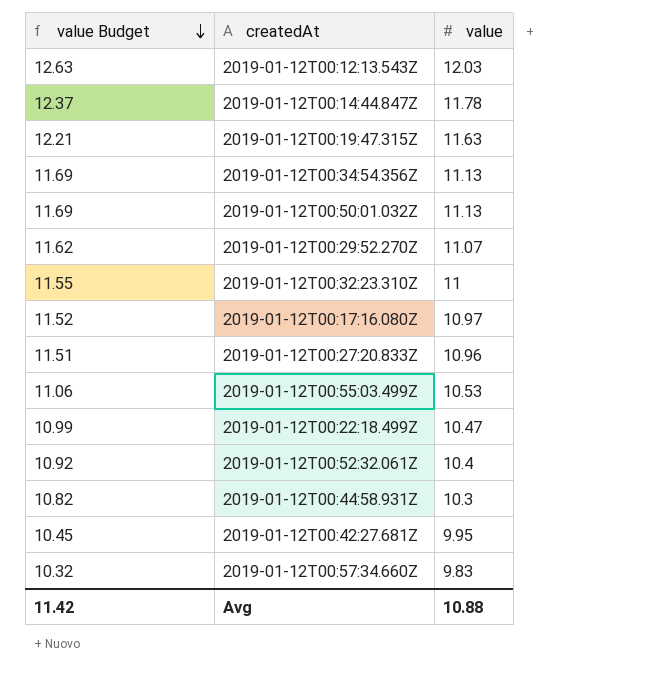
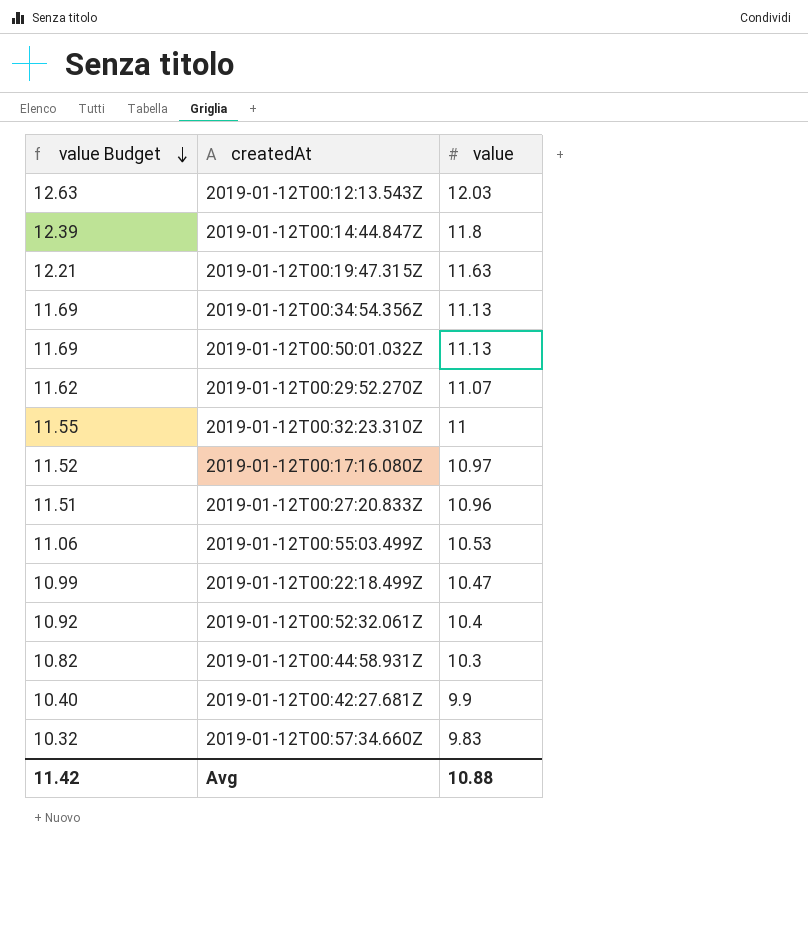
2019-01-12T00:14:44.847Z | value Budget: 12.37 -> 12.39
2019-01-12T00:14:44.847Z | value: 11.78 -> 11.8
2019-01-12T00:42:27.681Z | value Budget: 10.45 -> 10.40
2019-01-12T00:42:27.681Z | value: 9.95 -> 9.9

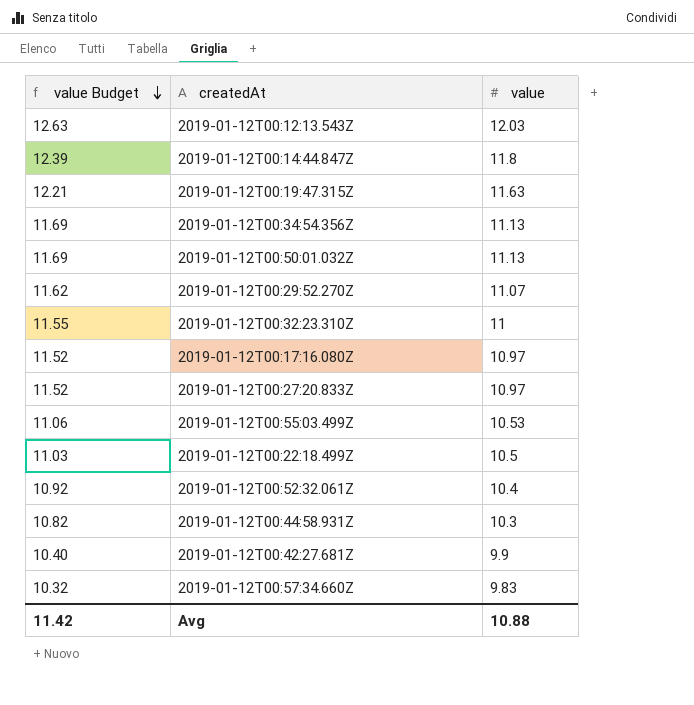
2019-01-12T00:27:20.833Z | value Budget: 11.51 -> 11.52
2019-01-12T00:27:20.833Z | value: 10.96 -> 10.97
2019-01-12T00:22:18.499Z | value Budget: 10.99 -> 11.03
2019-01-12T00:22:18.499Z | value: 10.47 -> 10.5

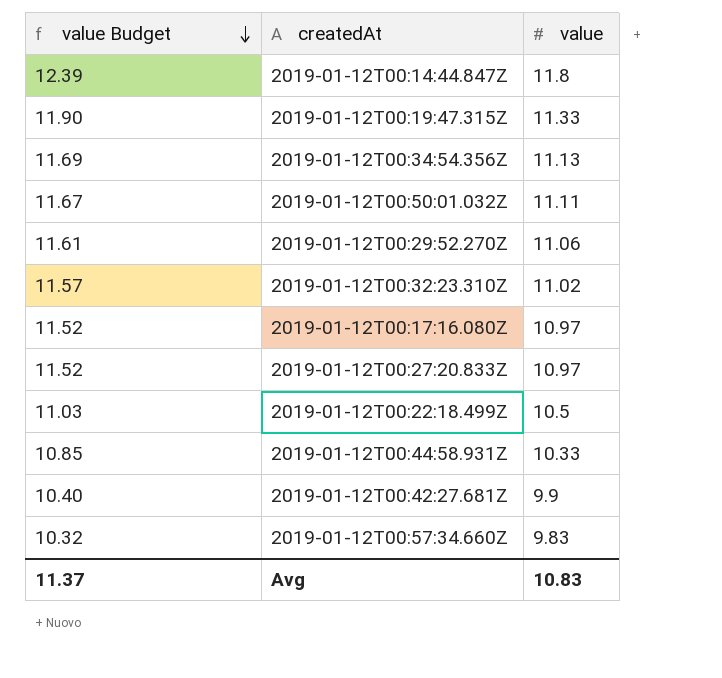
row 2019-01-12T00:12:13.543Z: 12.63 | 12.03 -> none
row 2019-01-12T00:55:03.499Z: 11.06 | 10.53 -> none
row 2019-01-12T00:52:32.061Z: 10.92 | 10.4 -> none
2019-01-12T00:19:47.315Z | value Budget: 12.21 -> 11.90
2019-01-12T00:19:47.315Z | value: 11.63 -> 11.33
2019-01-12T00:50:01.032Z | value Budget: 11.69 -> 11.67
2019-01-12T00:50:01.032Z | value: 11.13 -> 11.11
2019-01-12T00:29:52.270Z | value Budget: 11.62 -> 11.61
2019-01-12T00:29:52.270Z | value: 11.07 -> 11.06
2019-01-12T00:32:23.310Z | value Budget: 11.55 -> 11.57
2019-01-12T00:32:23.310Z | value: 11 -> 11.02
2019-01-12T00:44:58.931Z | value Budget: 10.82 -> 10.85
2019-01-12T00:44:58.931Z | value: 10.3 -> 10.33
Avg | value Budget: 11.42 -> 11.37
Avg | value: 10.88 -> 10.83

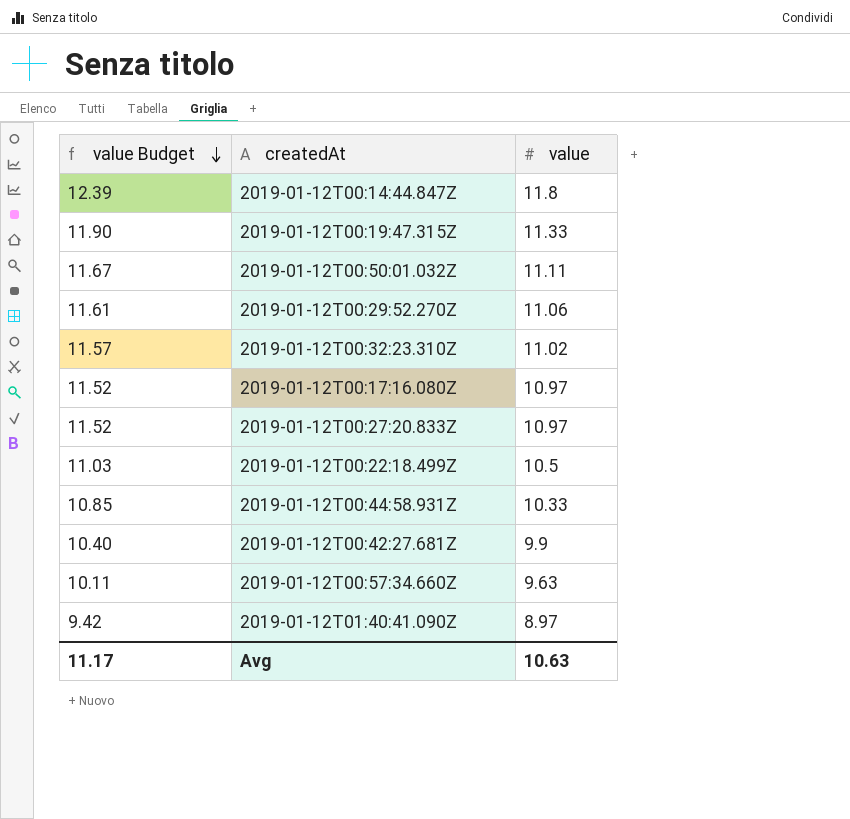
row 2019-01-12T00:34:54.356Z: 11.69 | 11.13 -> none
2019-01-12T00:57:34.660Z | value Budget: 10.32 -> 10.11
2019-01-12T00:57:34.660Z | value: 9.83 -> 9.63
row 2019-01-12T01:40:41.090Z: none -> 9.42 | 8.97
Avg | value Budget: 11.37 -> 11.17
Avg | value: 10.83 -> 10.63

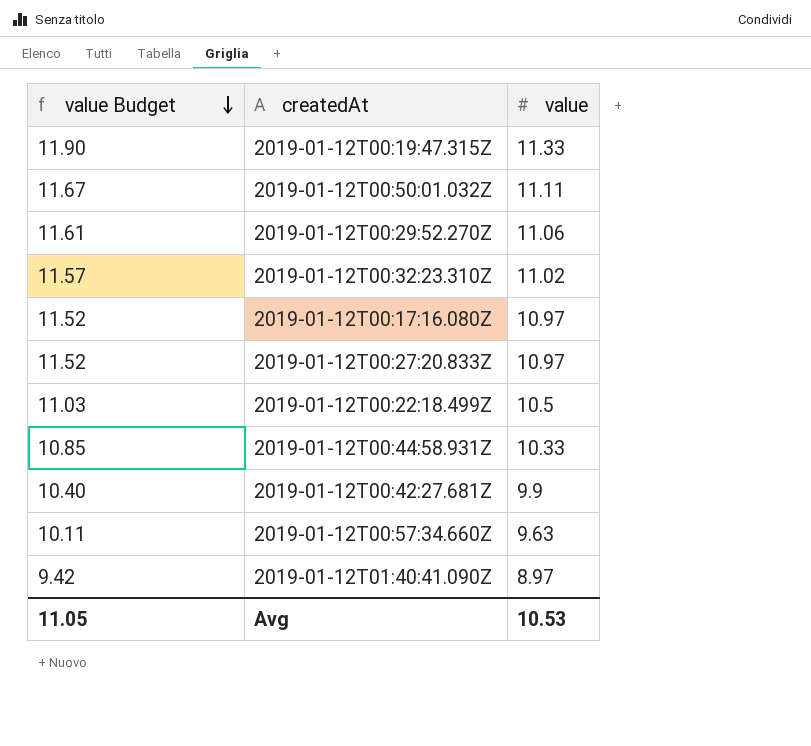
row 2019-01-12T00:14:44.847Z: 12.39 | 11.8 -> none
Avg | value Budget: 11.17 -> 11.05
Avg | value: 10.63 -> 10.53

